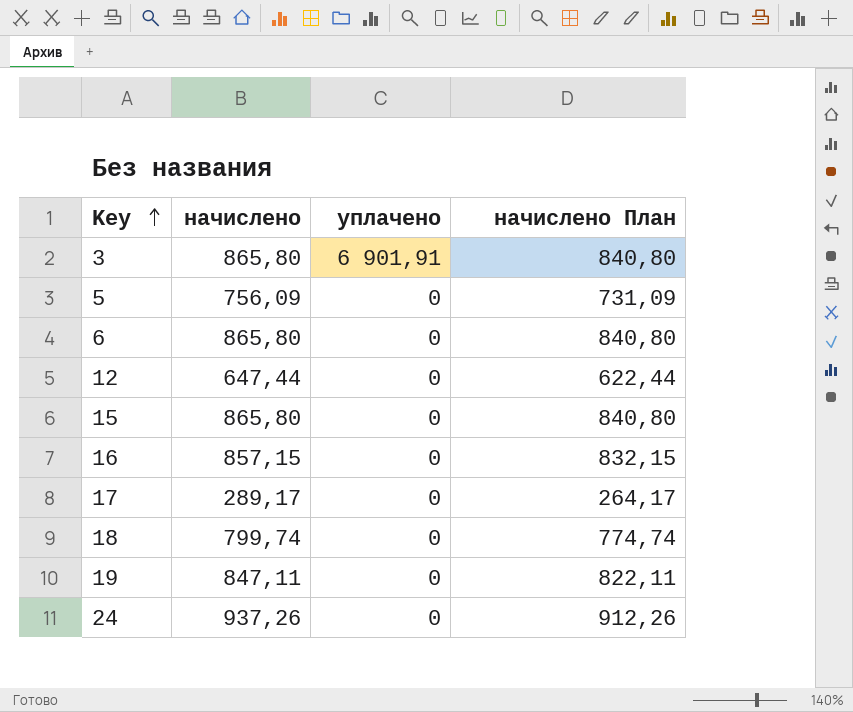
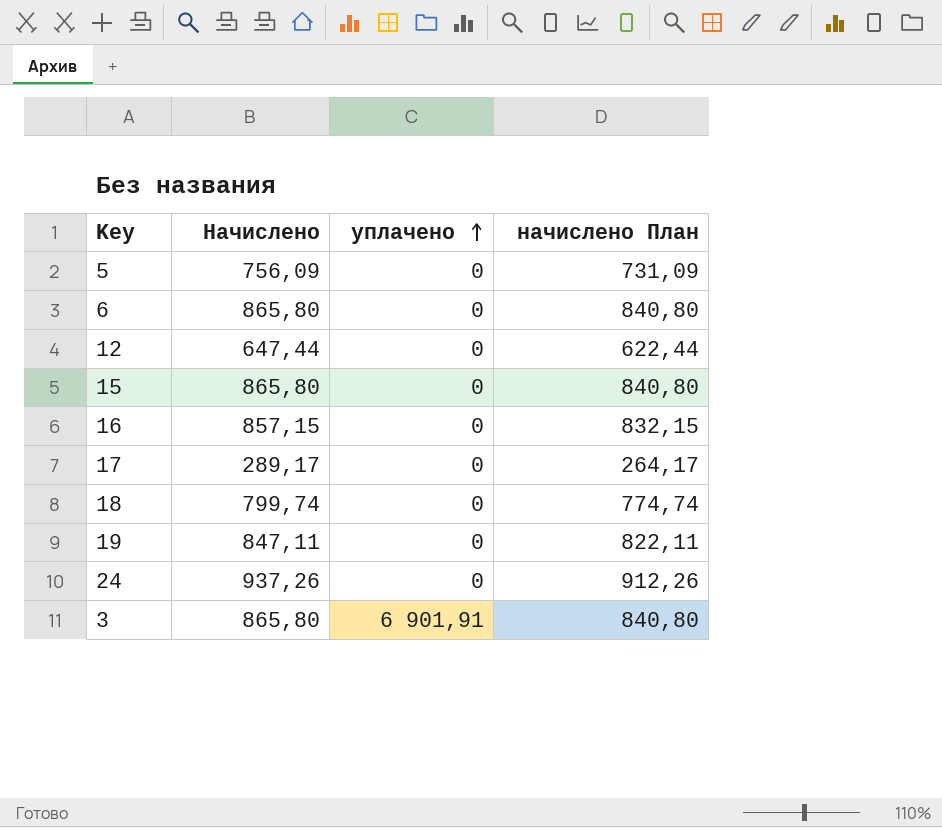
row order: Key ascending -> уплачено ascending
column name: начислено -> Начислено

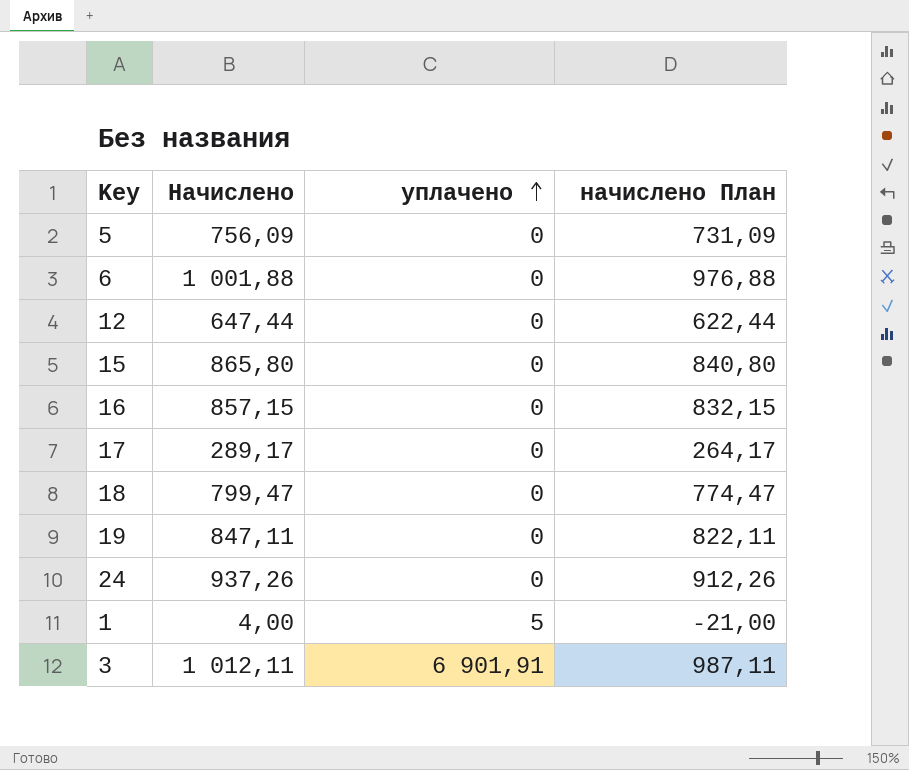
6 | Начислено: 865,80 -> 1 001,88
6 | начислено План: 840,80 -> 976,88
18 | Начислено: 799,74 -> 799,47
18 | начислено План: 774,74 -> 774,47
row 1: none -> 4,00 | 5 | -21,00
3 | Начислено: 865,80 -> 1 012,11
3 | начислено План: 840,80 -> 987,11

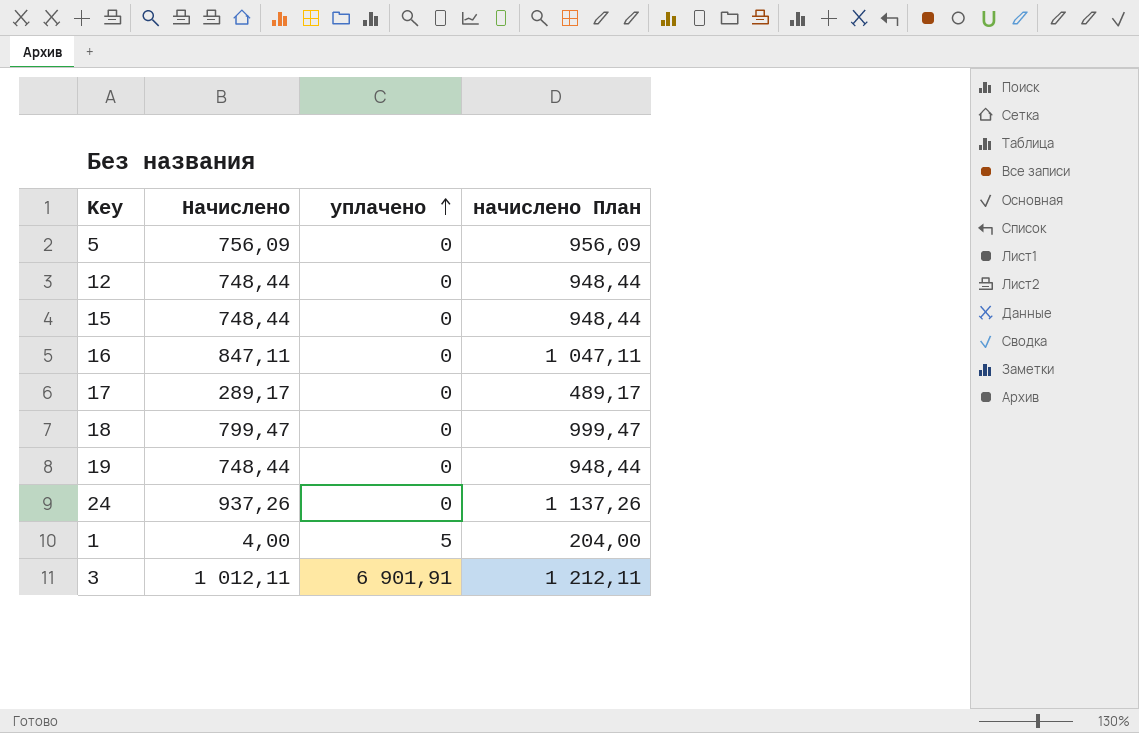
column начислено План | formula: [Начислено] - 25 -> [Начислено] + 200
row 6: 1 001,88 | 0 | 976,88 -> none
12 | Начислено: 647,44 -> 748,44
15 | Начислено: 865,80 -> 748,44
16 | Начислено: 857,15 -> 847,11
19 | Начислено: 847,11 -> 748,44

